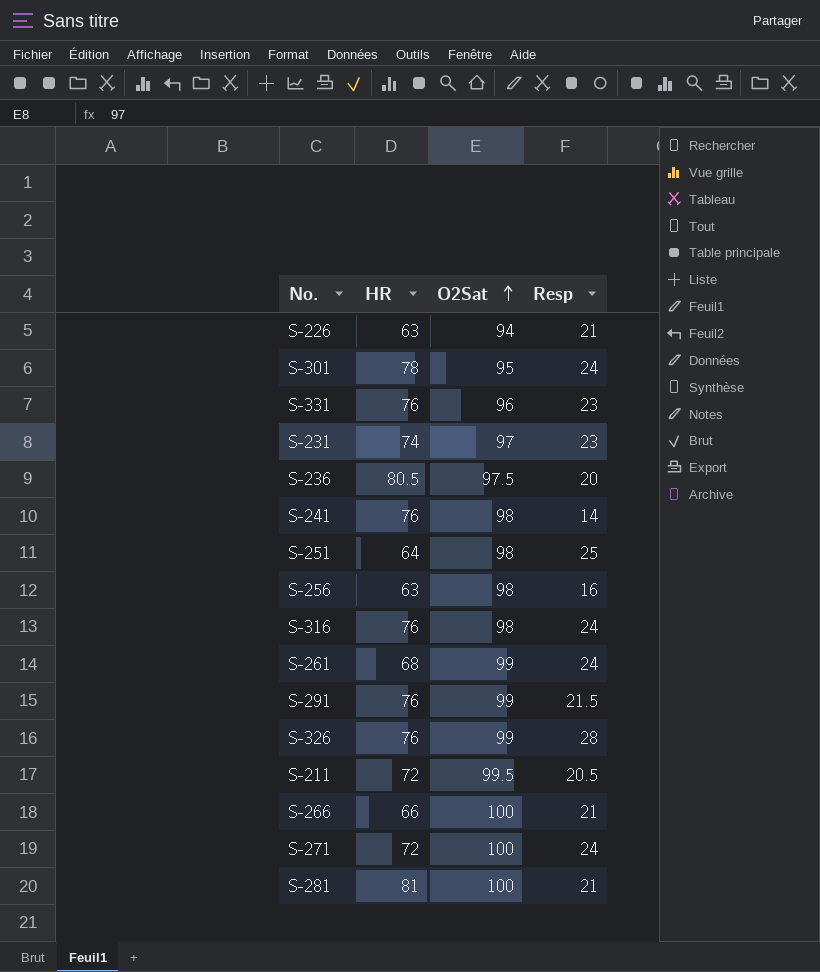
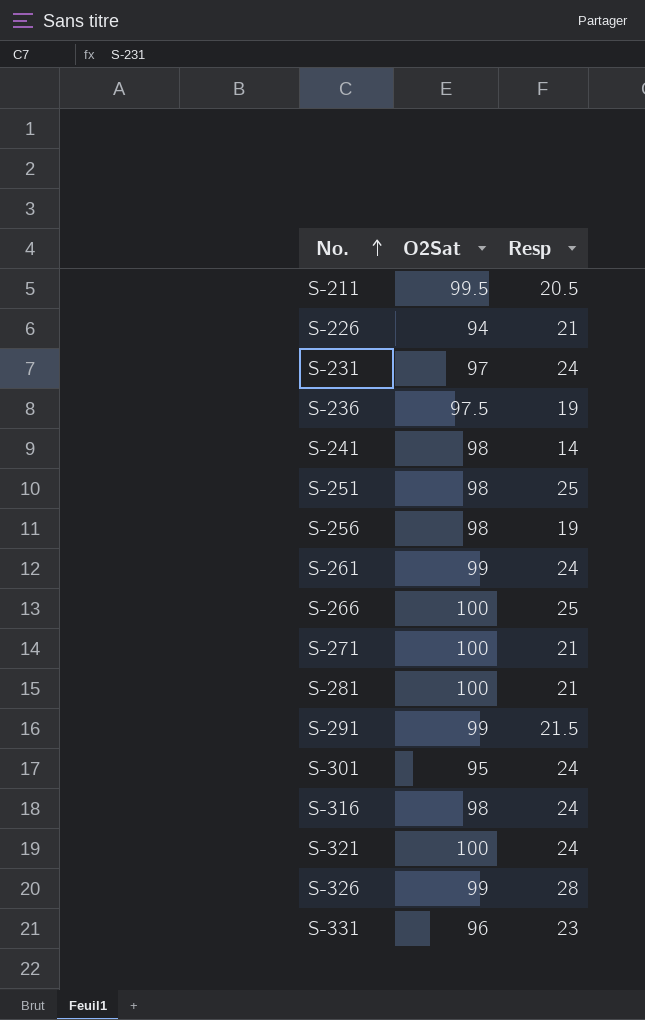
row order: O2Sat ascending -> No. ascending
column HR | position: 2 -> none
S-231 | Resp: 23 -> 24
S-236 | Resp: 20 -> 19
S-256 | Resp: 16 -> 19
S-266 | Resp: 21 -> 25
S-271 | Resp: 24 -> 21
row S-321: none -> 100 | 24

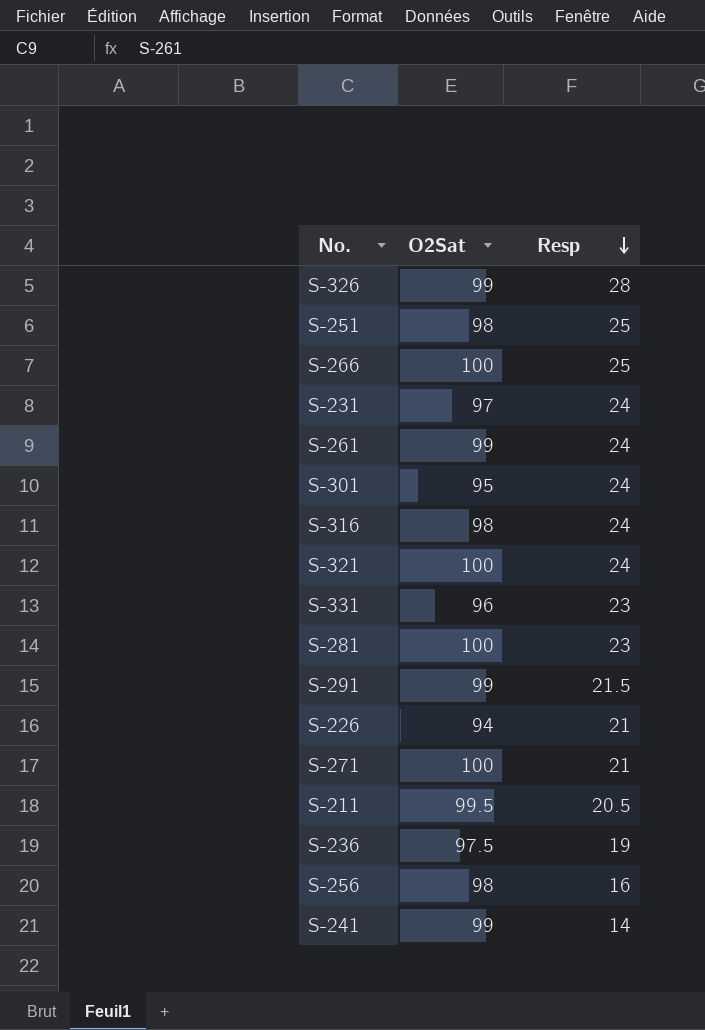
row order: No. ascending -> Resp descending
S-281 | Resp: 21 -> 23
S-256 | Resp: 19 -> 16
S-241 | O2Sat: 98 -> 99

